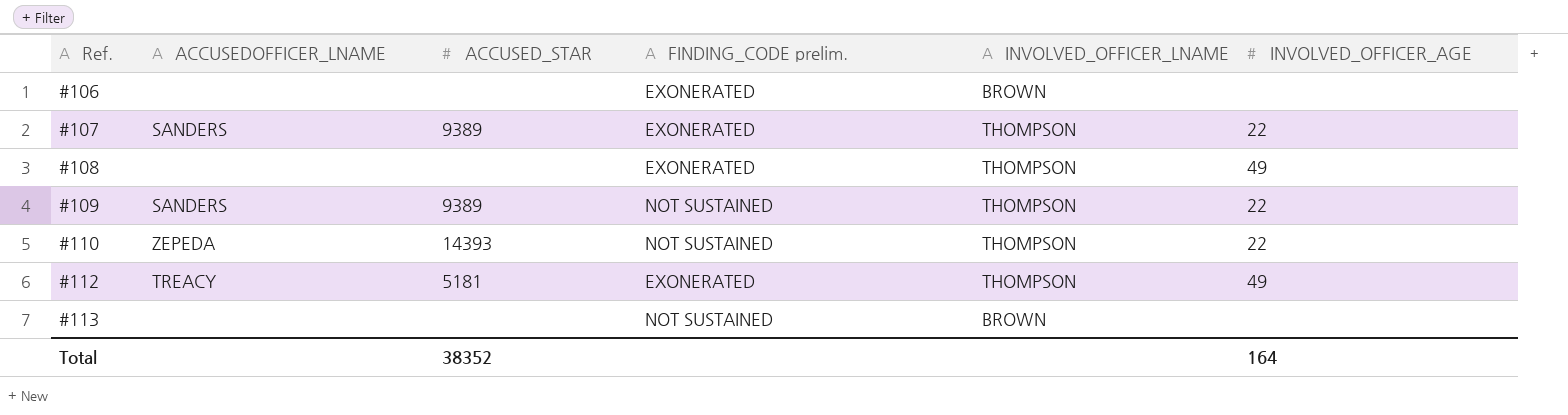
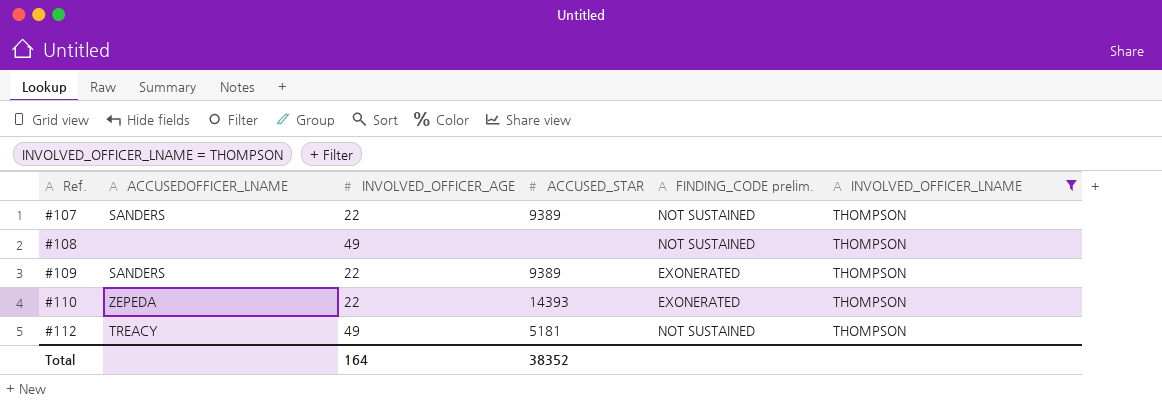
filter: none -> INVOLVED_OFFICER_LNAME = THOMPSON
column INVOLVED_OFFICER_AGE | position: 6 -> 3
#107 | FINDING_CODE prelim.: EXONERATED -> NOT SUSTAINED
#108 | FINDING_CODE prelim.: EXONERATED -> NOT SUSTAINED
#109 | FINDING_CODE prelim.: NOT SUSTAINED -> EXONERATED
#110 | FINDING_CODE prelim.: NOT SUSTAINED -> EXONERATED
#112 | FINDING_CODE prelim.: EXONERATED -> NOT SUSTAINED

